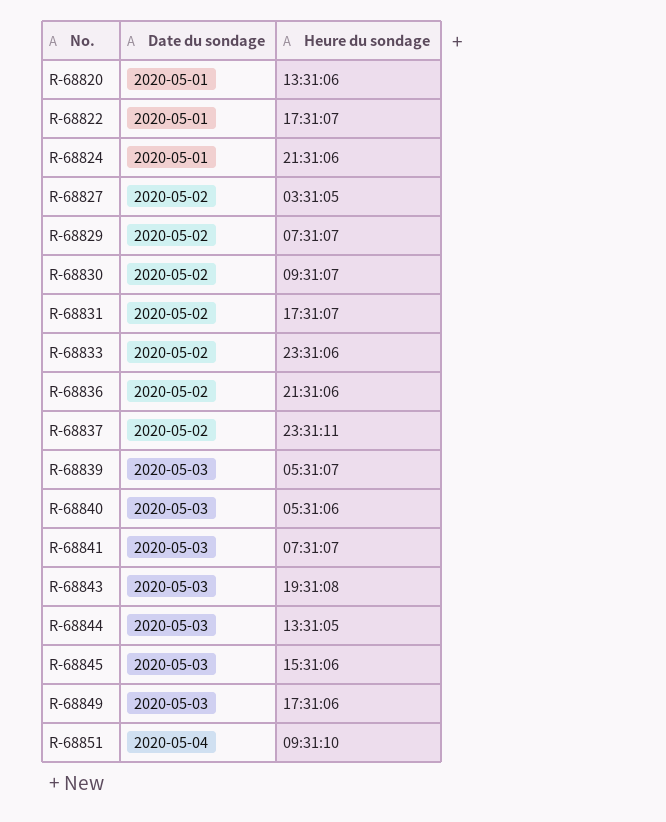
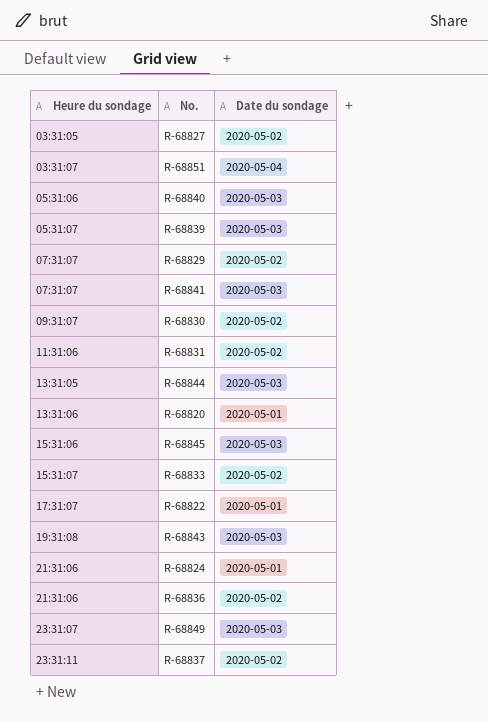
row order: No. ascending -> Heure du sondage ascending
column Heure du sondage | position: 3 -> 1
R-68851 | Heure du sondage: 09:31:10 -> 03:31:07
R-68831 | Heure du sondage: 17:31:07 -> 11:31:06
R-68833 | Heure du sondage: 23:31:06 -> 15:31:07
R-68849 | Heure du sondage: 17:31:06 -> 23:31:07

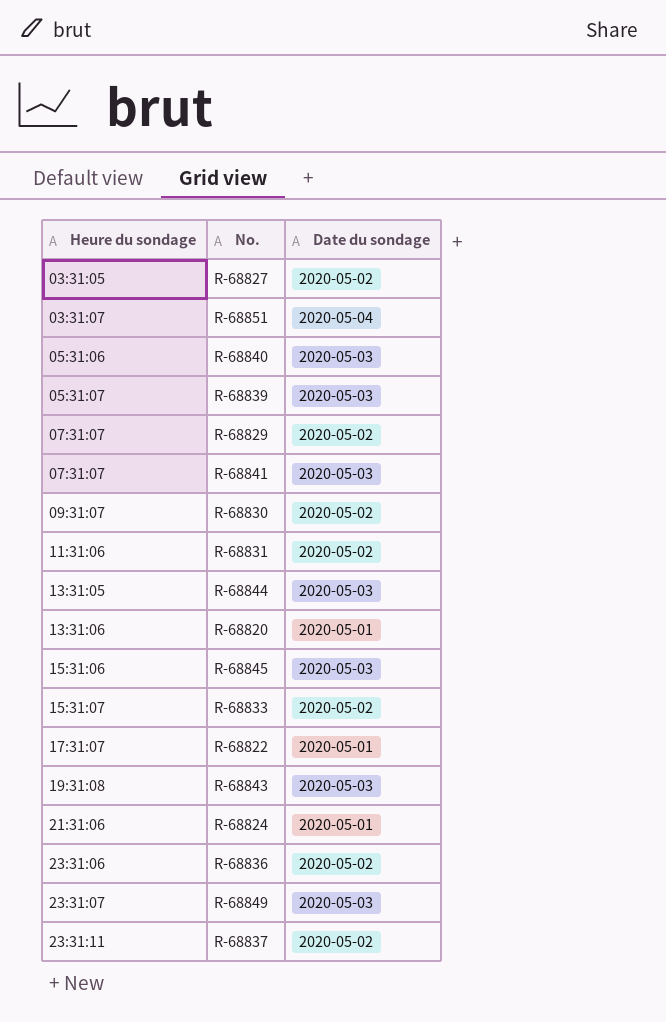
R-68836 | Heure du sondage: 21:31:06 -> 23:31:06

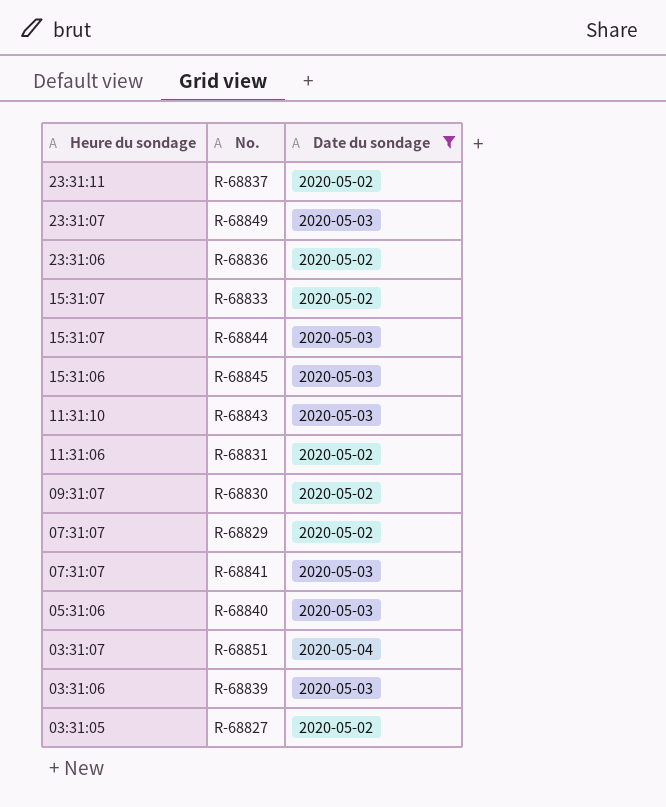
filter: none -> Date du sondage != 2020-05-01
row order: Heure du sondage ascending -> Heure du sondage descending
R-68844 | Heure du sondage: 13:31:05 -> 15:31:07
R-68843 | Heure du sondage: 19:31:08 -> 11:31:10
R-68839 | Heure du sondage: 05:31:07 -> 03:31:06

